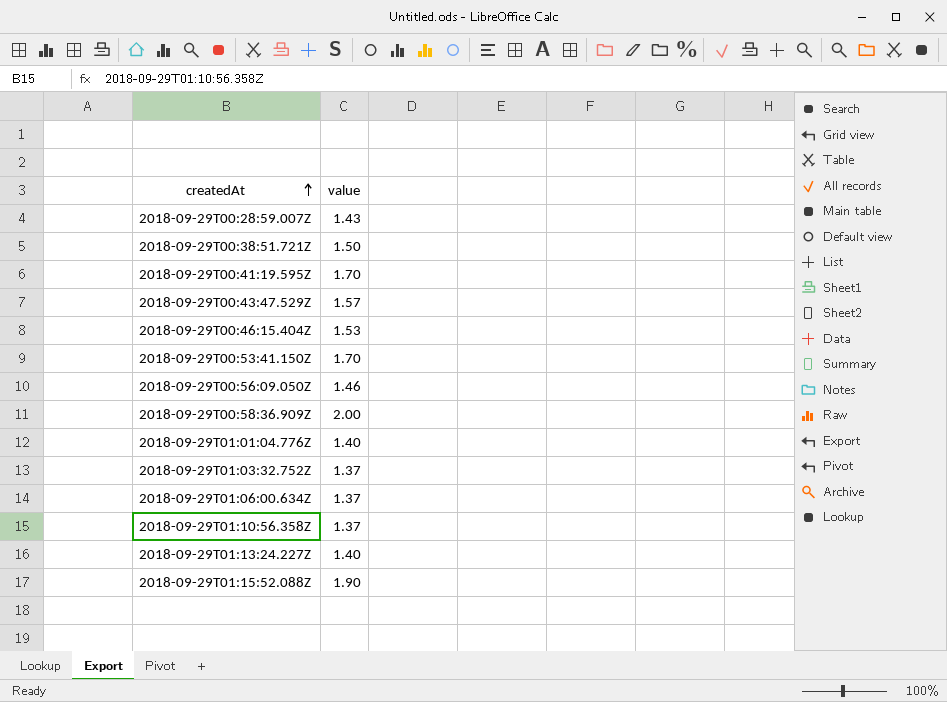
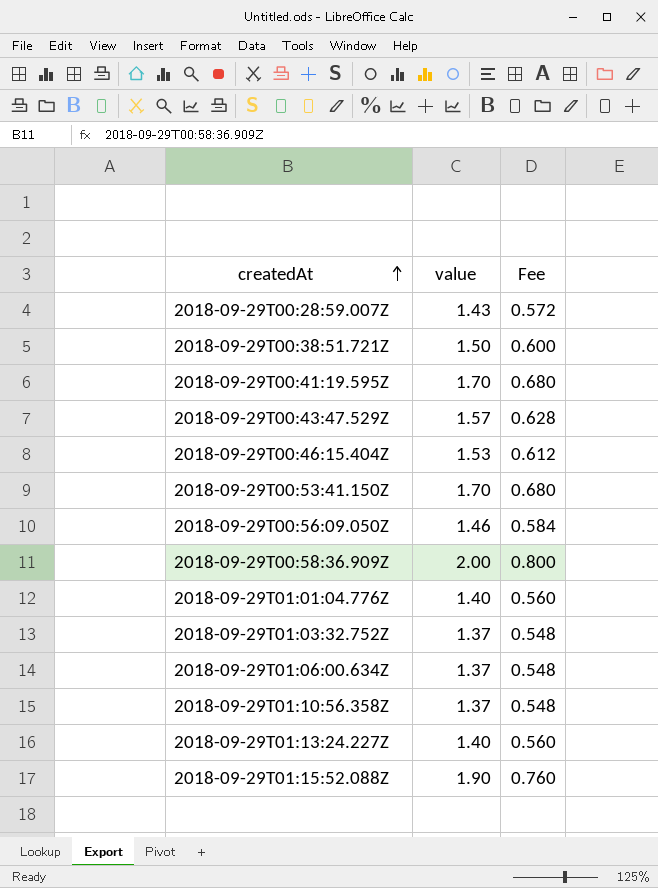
column Fee | formula: none -> [value] * 0.4

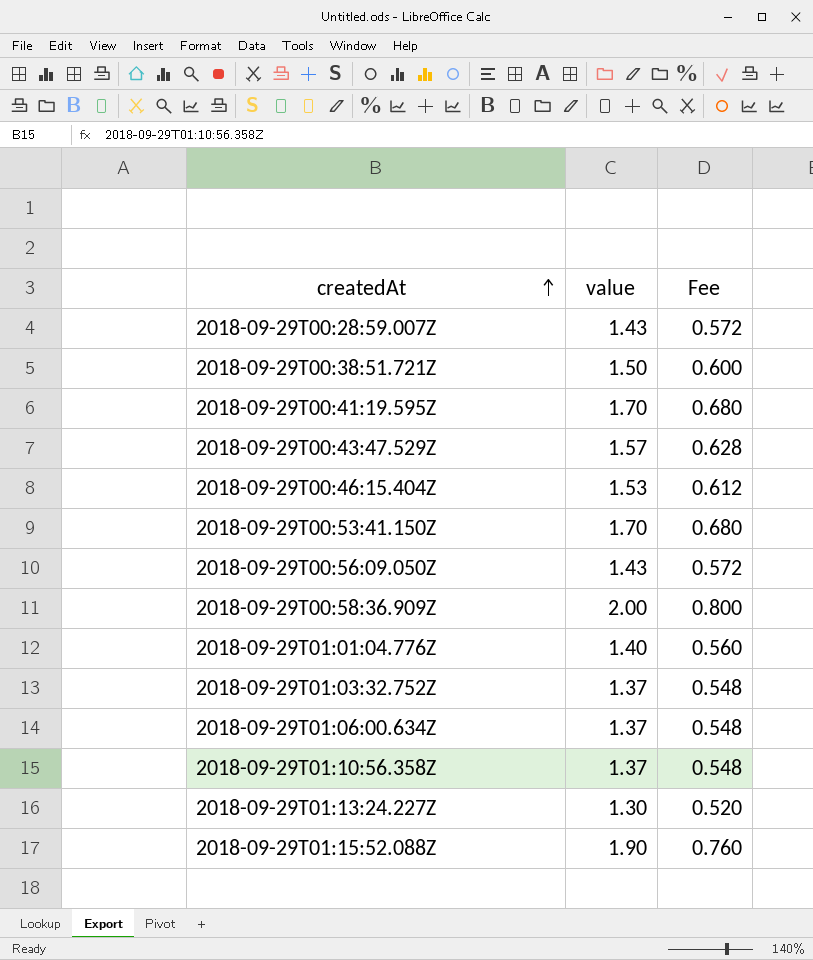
2018-09-29T00:56:09.050Z | value: 1.46 -> 1.43
2018-09-29T00:56:09.050Z | Fee: 0.584 -> 0.572
2018-09-29T01:13:24.227Z | value: 1.40 -> 1.30
2018-09-29T01:13:24.227Z | Fee: 0.560 -> 0.520

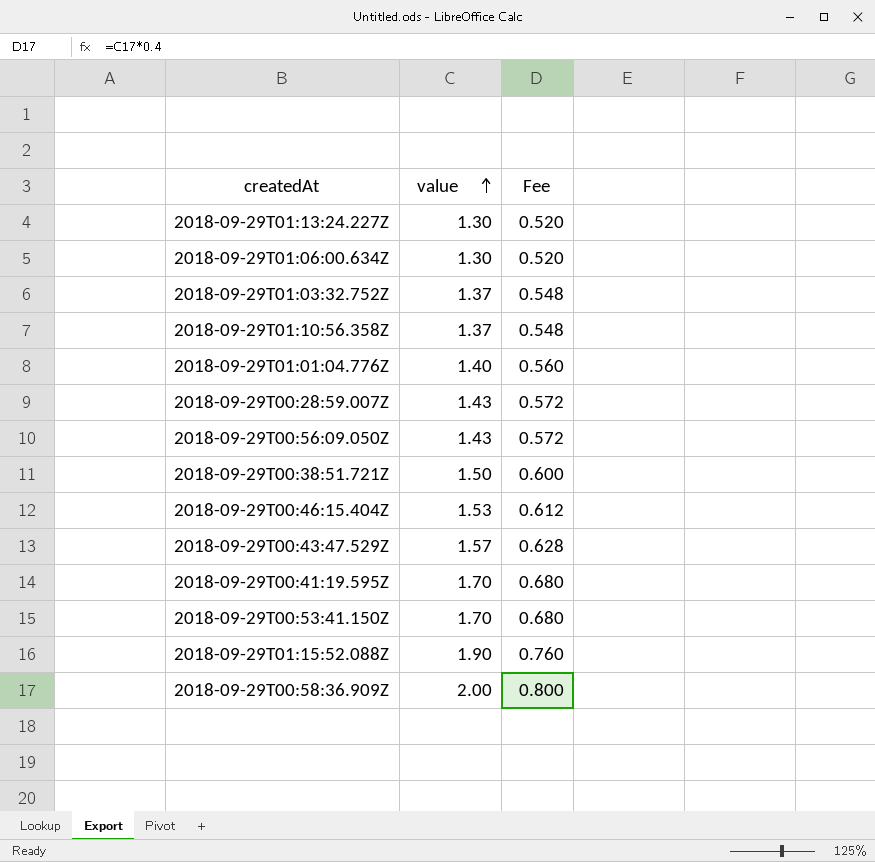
row order: createdAt ascending -> value ascending
2018-09-29T01:06:00.634Z | value: 1.37 -> 1.30
2018-09-29T01:06:00.634Z | Fee: 0.548 -> 0.520

